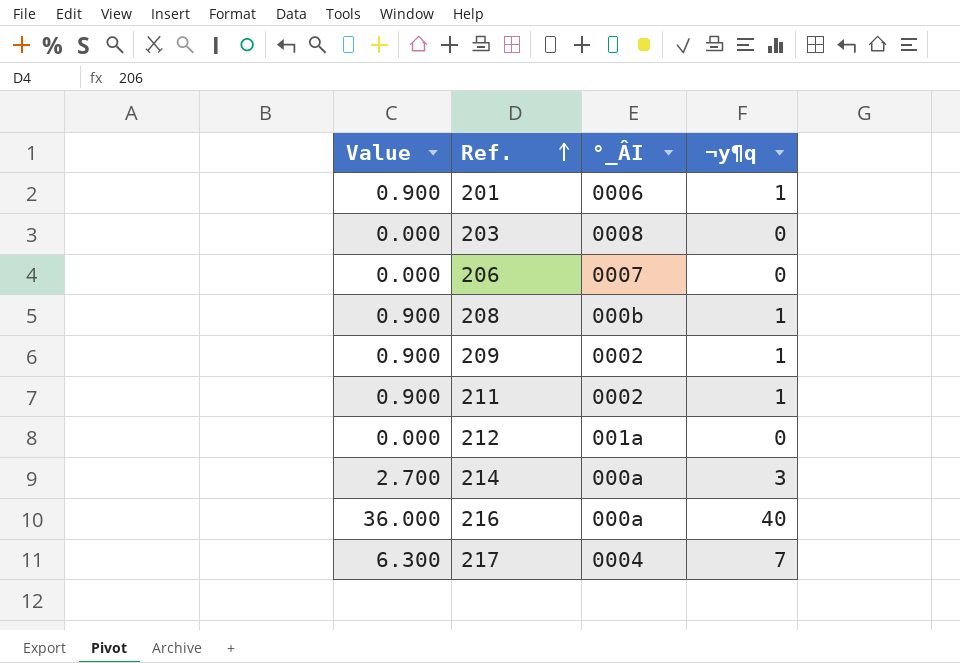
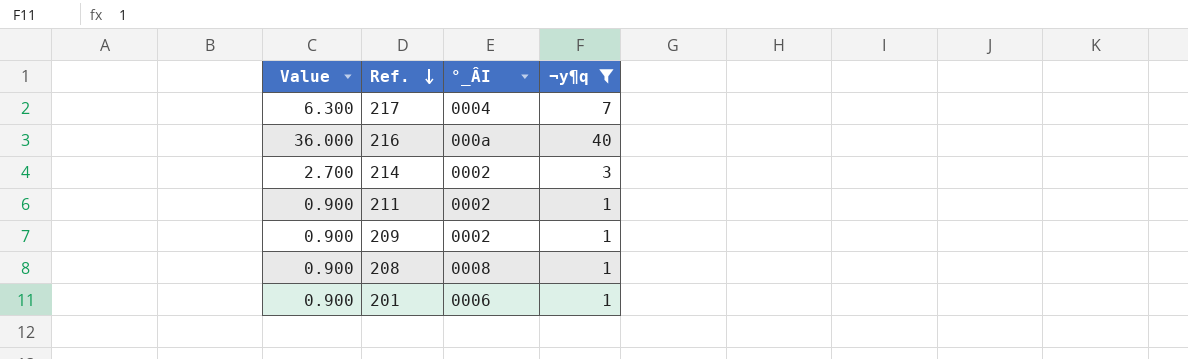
filter: none -> ¬y¶q != 0
row order: Ref. ascending -> Ref. descending
214 | °_ÂI: 000a -> 0002
208 | °_ÂI: 000b -> 0008

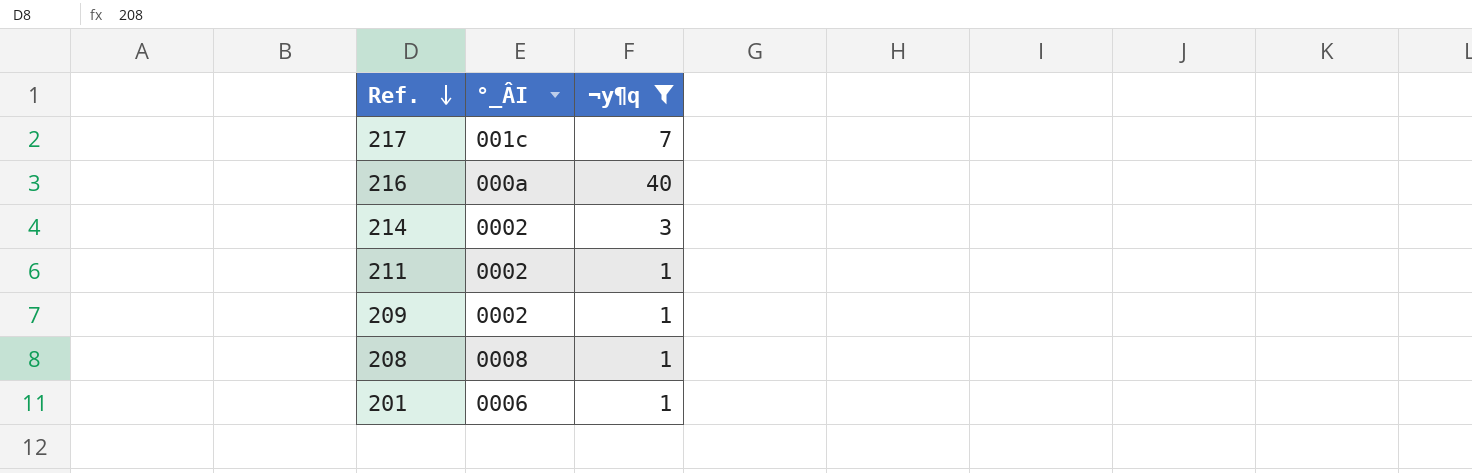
column Value | formula: [¬y¶q] * 0.9 -> none
217 | °_ÂI: 0004 -> 001c

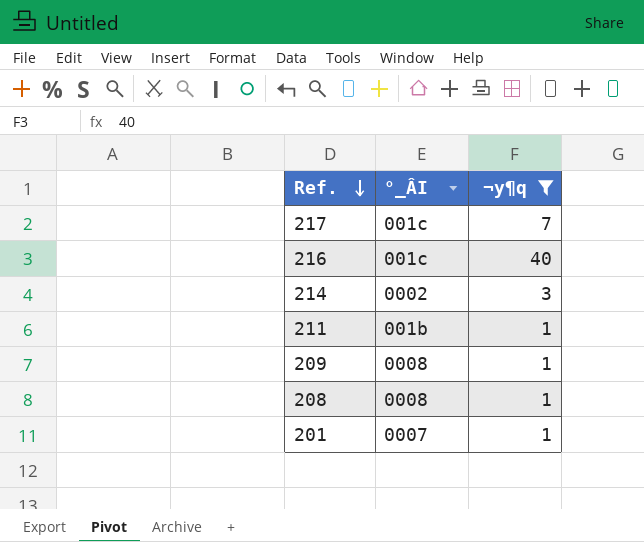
216 | °_ÂI: 000a -> 001c
211 | °_ÂI: 0002 -> 001b
209 | °_ÂI: 0002 -> 0008
201 | °_ÂI: 0006 -> 0007

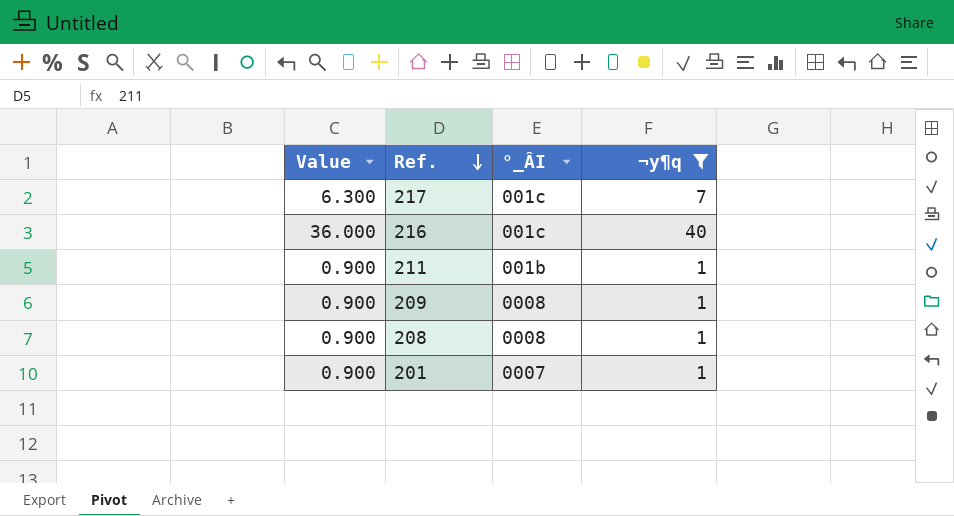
column Value | formula: none -> [¬y¶q] * 0.9
row 214: 0002 | 3 -> none

